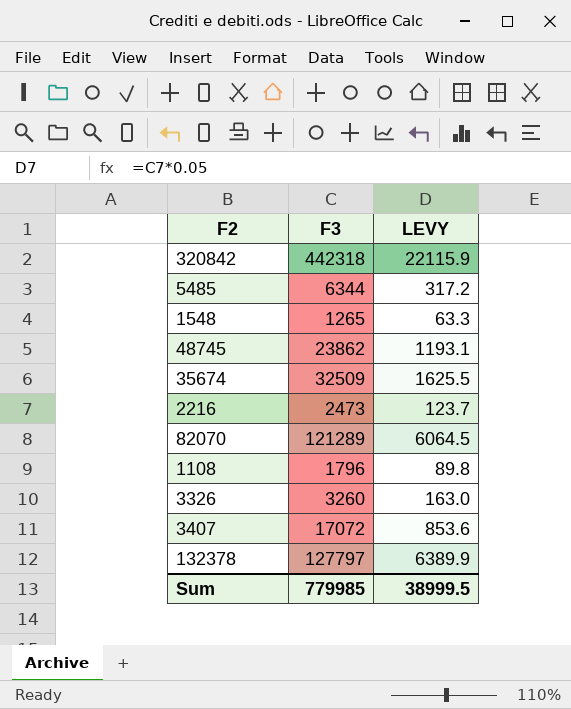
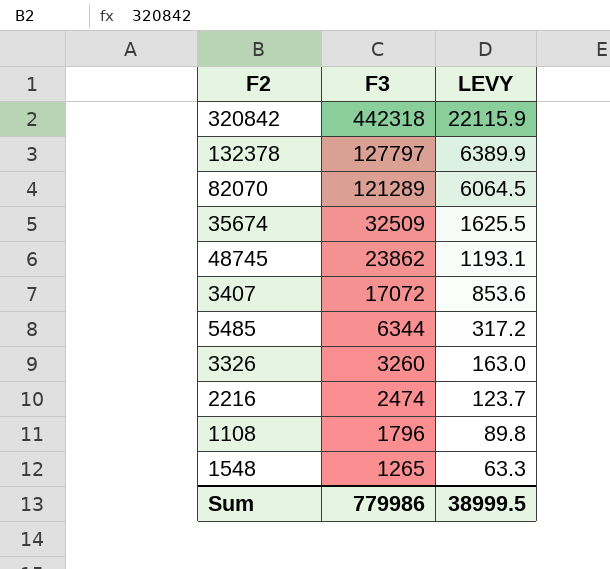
row order: none -> F3 descending
2216 | F3: 2473 -> 2474
Sum | F3: 779985 -> 779986

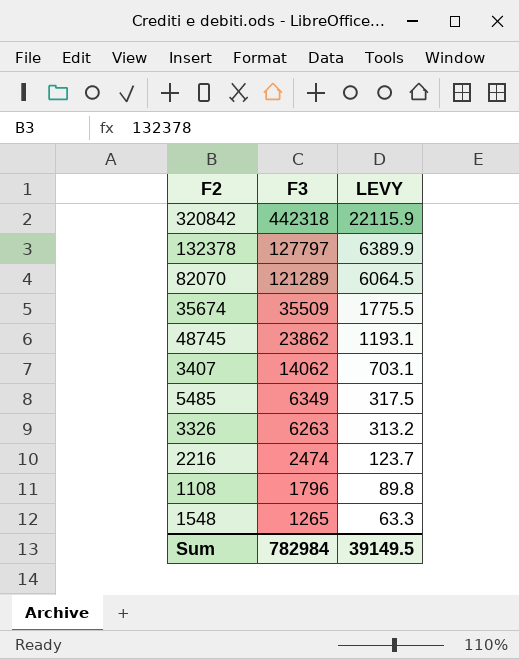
35674 | F3: 32509 -> 35509
35674 | LEVY: 1625.5 -> 1775.5
3407 | F3: 17072 -> 14062
3407 | LEVY: 853.6 -> 703.1
5485 | F3: 6344 -> 6349
5485 | LEVY: 317.2 -> 317.5
3326 | F3: 3260 -> 6263
3326 | LEVY: 163.0 -> 313.2
Sum | F3: 779986 -> 782984
Sum | LEVY: 38999.5 -> 39149.5

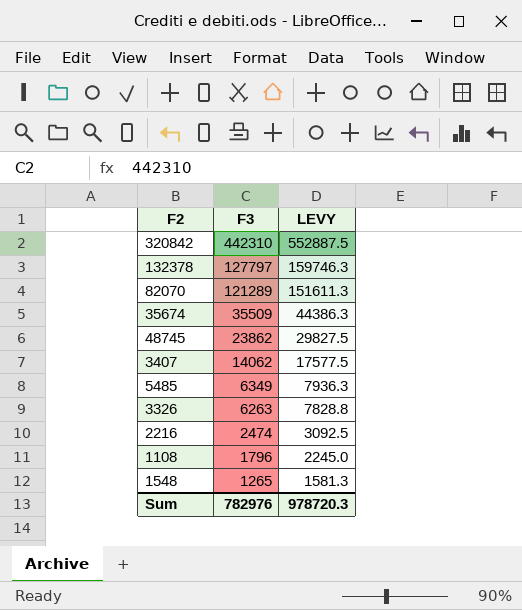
column LEVY | formula: [F3] * 0.05 -> [F3] * 1.25
320842 | F3: 442318 -> 442310
Sum | F3: 782984 -> 782976
Sum | LEVY: 39149.5 -> 978720.3

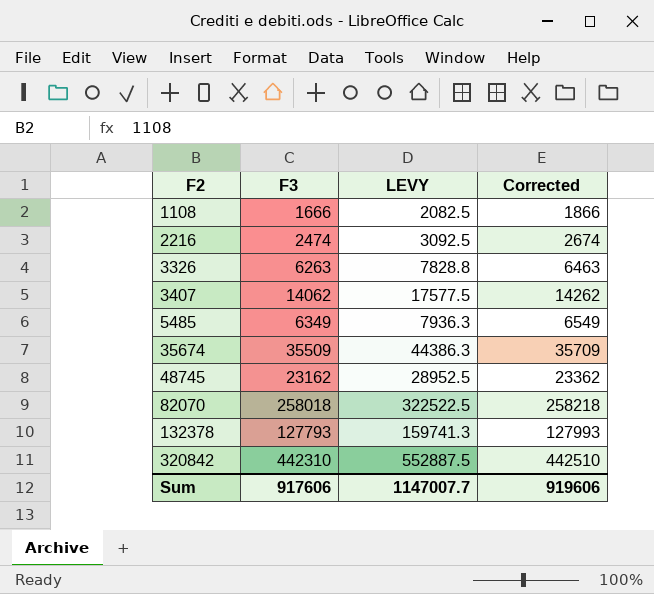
row order: F3 descending -> F2 ascending
column Corrected | formula: none -> [F3] + 200
row 1548: 1265 | 1581.3 -> none
1108 | F3: 1796 -> 1666
1108 | LEVY: 2245.0 -> 2082.5
48745 | F3: 23862 -> 23162
48745 | LEVY: 29827.5 -> 28952.5
82070 | F3: 121289 -> 258018
82070 | LEVY: 151611.3 -> 322522.5
132378 | F3: 127797 -> 127793
132378 | LEVY: 159746.3 -> 159741.3
Sum | F3: 782976 -> 917606
Sum | LEVY: 978720.3 -> 1147007.7

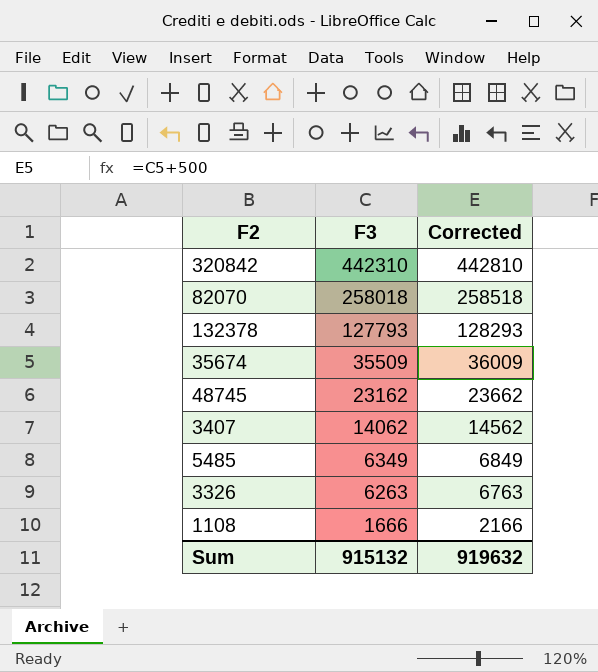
row order: F2 ascending -> F3 descending
column LEVY | formula: [F3] * 1.25 -> none
column Corrected | formula: [F3] + 200 -> [F3] + 500
row 2216: 2474 | 3092.5 | 2674 -> none
Sum | F3: 917606 -> 915132
Sum | Corrected: 919606 -> 919632

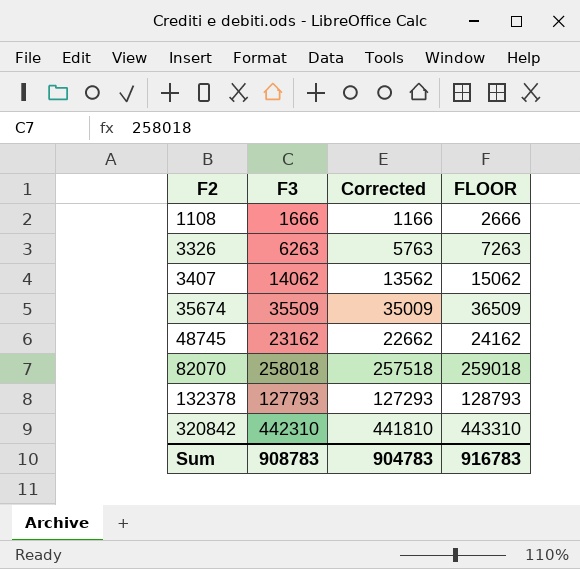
row order: F3 descending -> F2 ascending
column Corrected | formula: [F3] + 500 -> [F3] - 500
column FLOOR | formula: none -> [F3] + 1000
row 5485: 6349 | 6849 -> none
Sum | F3: 915132 -> 908783
Sum | Corrected: 919632 -> 904783

